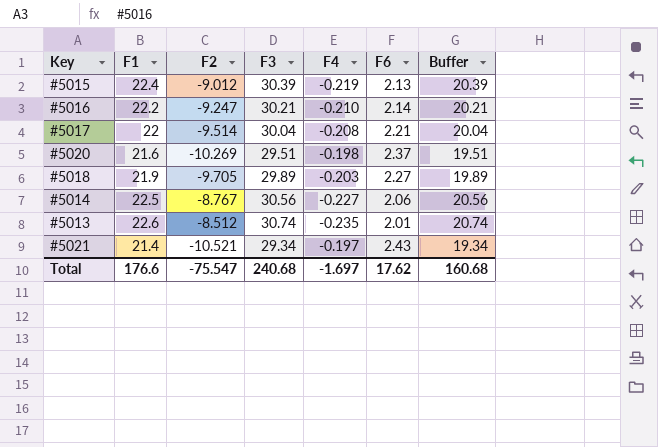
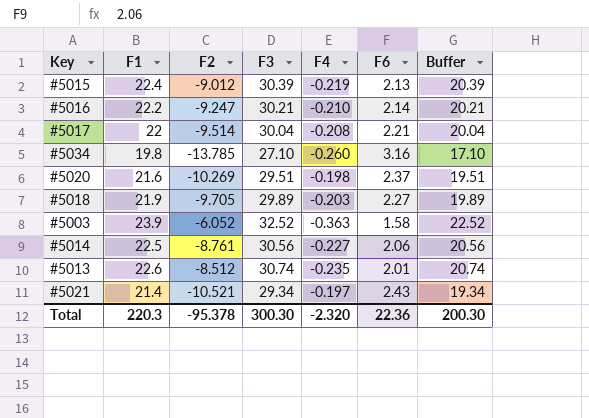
row #5034: none -> 19.8 | -13.785 | 27.10 | -0.260 | 3.16 | 17.10
row #5003: none -> 23.9 | -6.052 | 32.52 | -0.363 | 1.58 | 22.52
#5014 | F2: -8.767 -> -8.761
Total | F1: 176.6 -> 220.3
Total | F2: -75.547 -> -95.378
Total | F3: 240.68 -> 300.30
Total | F4: -1.697 -> -2.320
Total | F6: 17.62 -> 22.36
Total | Buffer: 160.68 -> 200.30

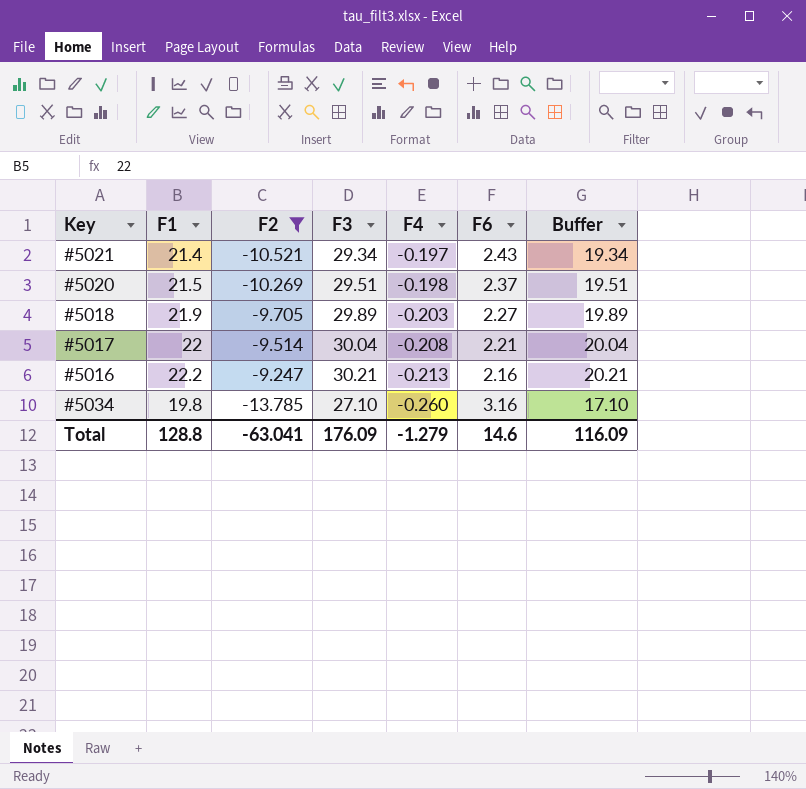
filter: none -> F2 <= -9.247
row order: none -> F4 descending
#5020 | F1: 21.6 -> 21.5
#5016 | F4: -0.210 -> -0.213
#5016 | F6: 2.14 -> 2.16
Total | F1: 220.3 -> 128.8
Total | F2: -95.378 -> -63.041
Total | F3: 300.30 -> 176.09
Total | F4: -2.320 -> -1.279
Total | F6: 22.36 -> 14.6
Total | Buffer: 200.30 -> 116.09

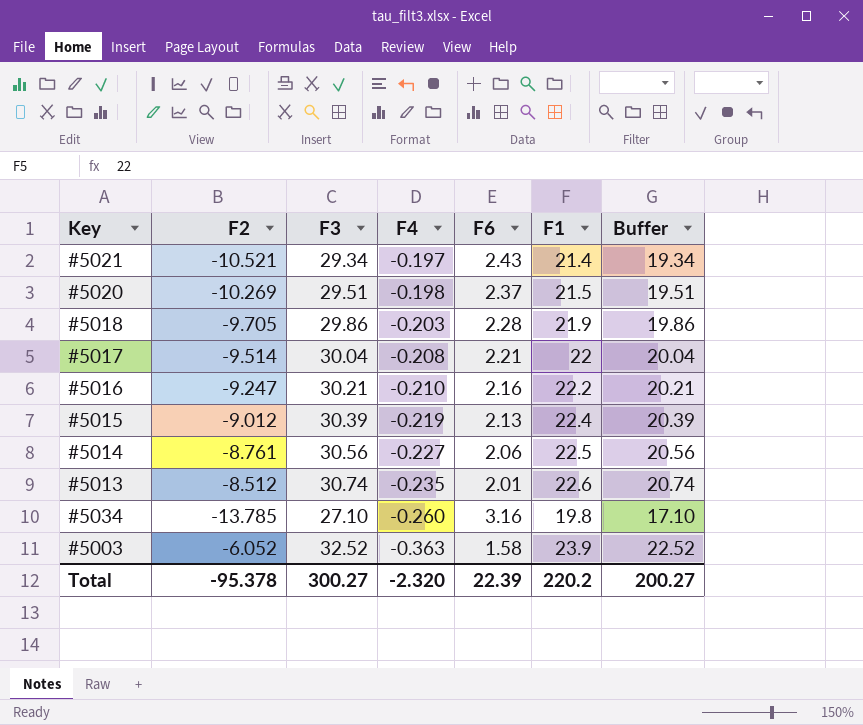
filter: F2 <= -9.247 -> none
column F1 | position: 2 -> 6
#5018 | F3: 29.89 -> 29.86
#5018 | F6: 2.27 -> 2.28
#5018 | Buffer: 19.89 -> 19.86
#5016 | F4: -0.213 -> -0.210
Total | F2: -63.041 -> -95.378
Total | F3: 176.09 -> 300.27
Total | F4: -1.279 -> -2.320
Total | F6: 14.6 -> 22.39
Total | F1: 128.8 -> 220.2
Total | Buffer: 116.09 -> 200.27

